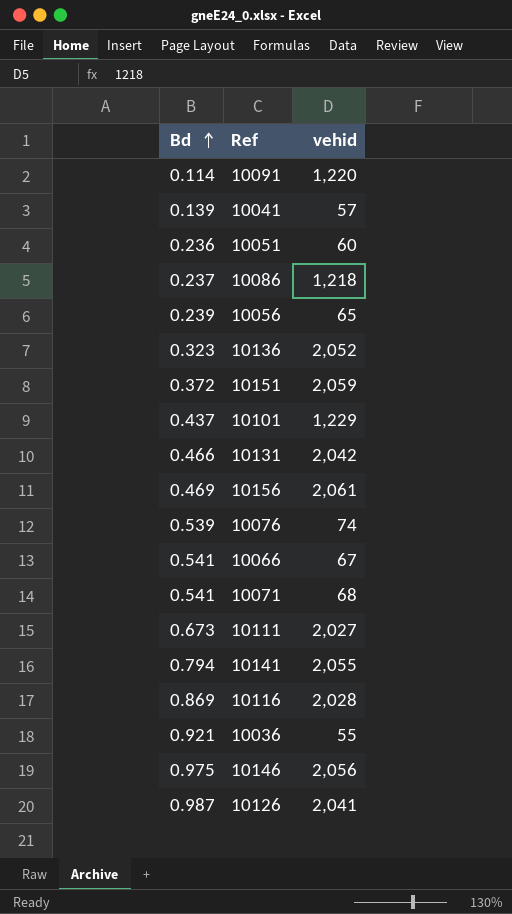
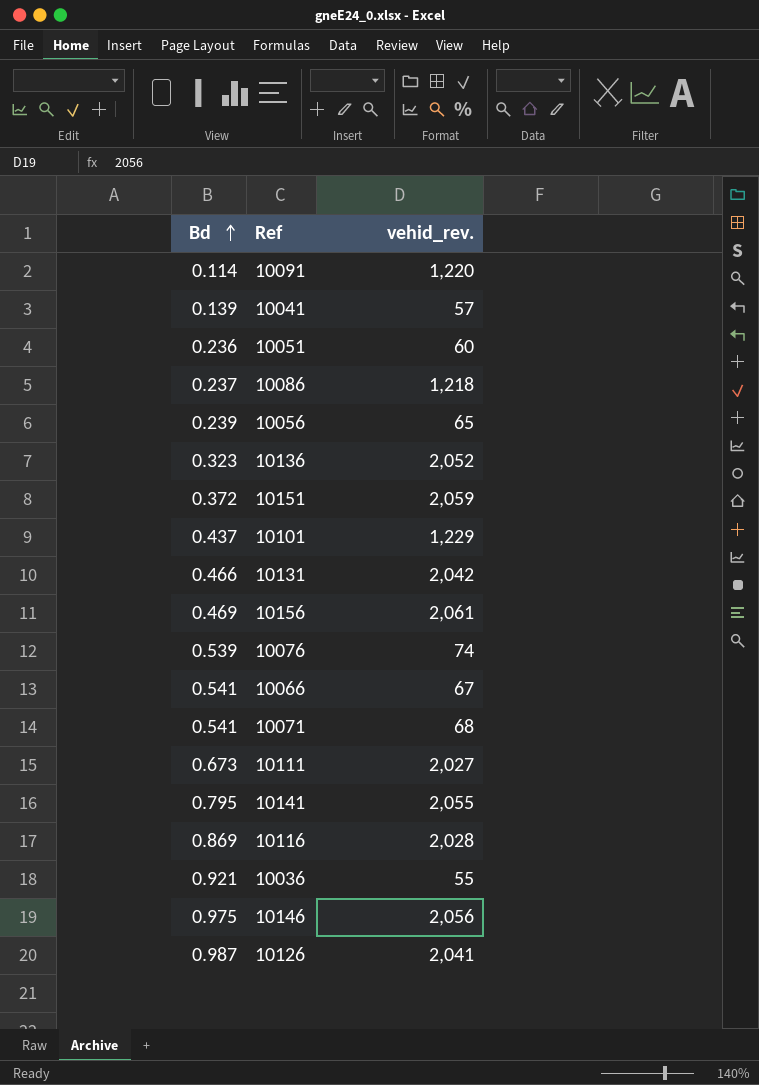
column name: vehid -> vehid_rev.
10141 | Bd: 0.794 -> 0.795

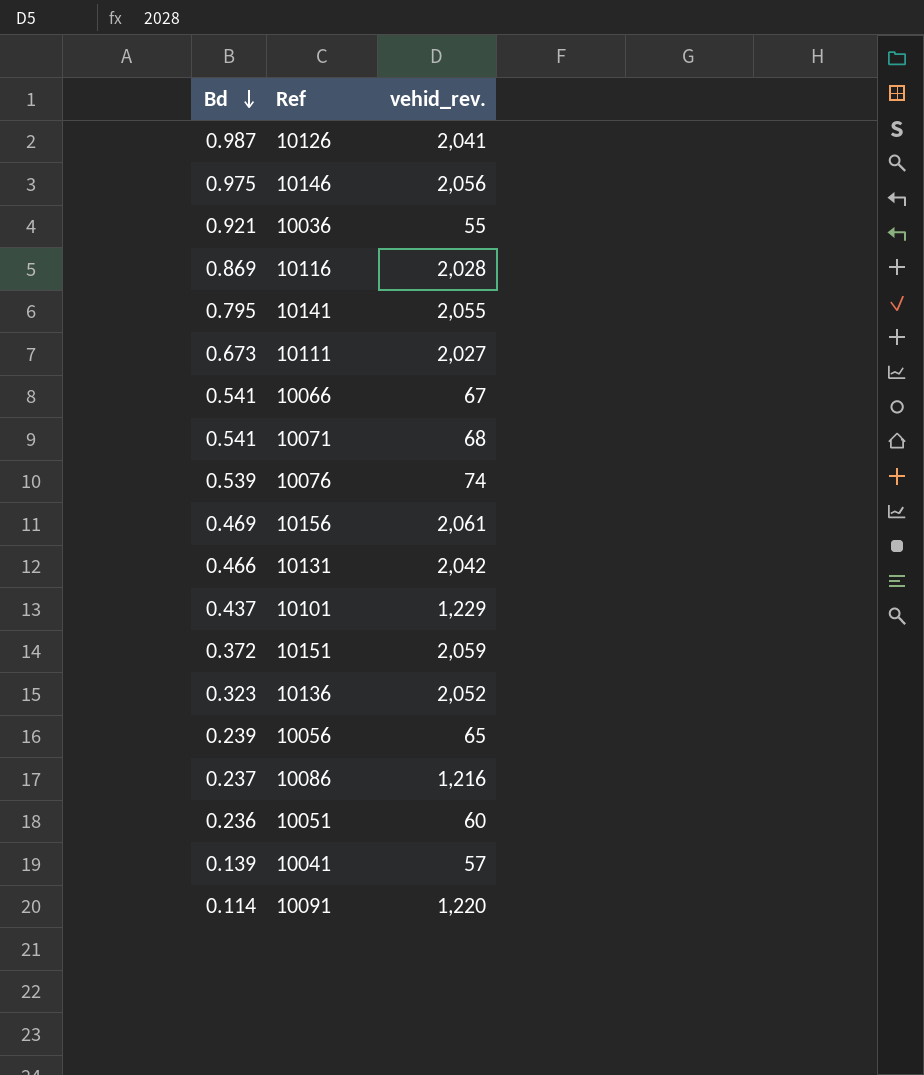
row order: Bd ascending -> Bd descending
10086 | vehid_rev.: 1,218 -> 1,216

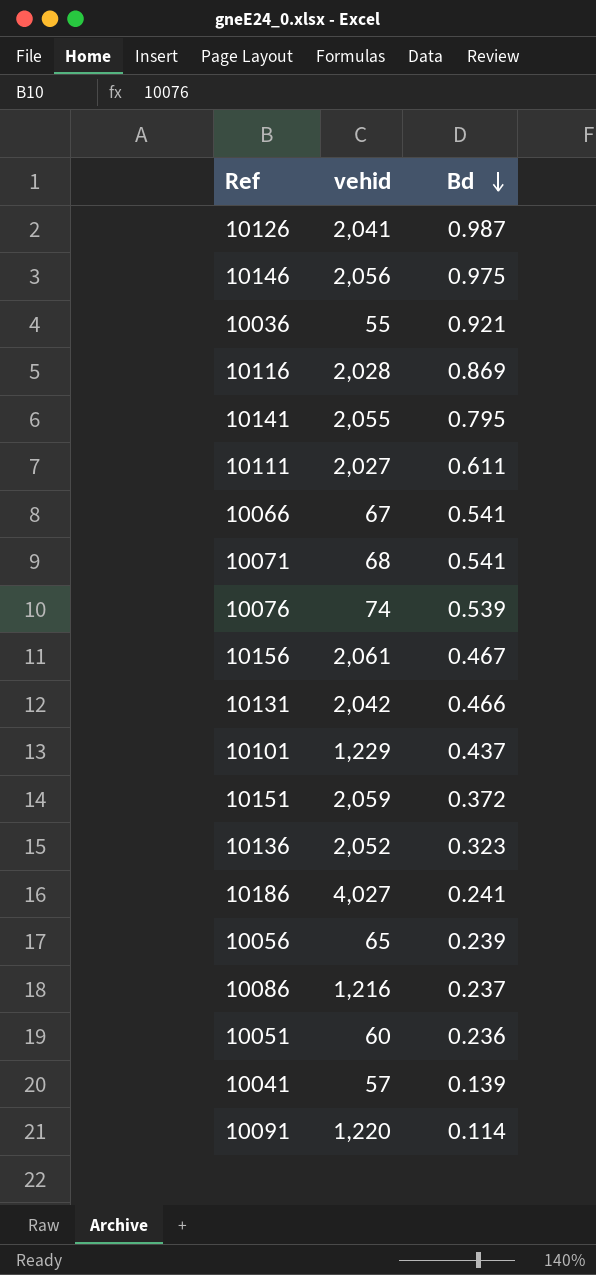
column name: vehid_rev. -> vehid
column Bd | position: 1 -> 3
10111 | Bd: 0.673 -> 0.611
10156 | Bd: 0.469 -> 0.467
row 10186: none -> 4,027 | 0.241

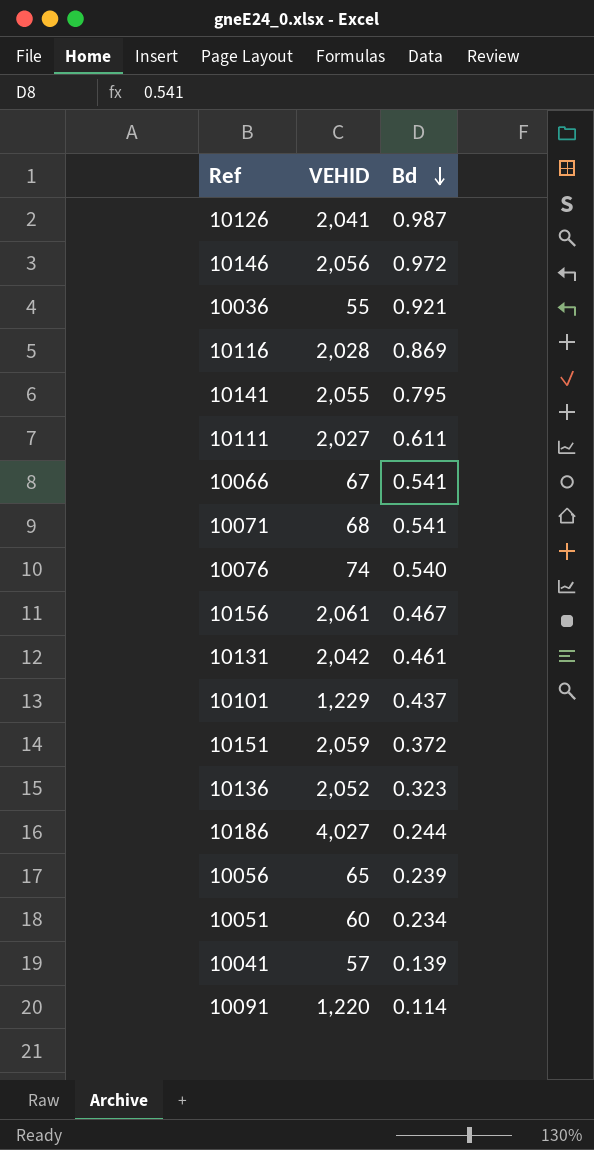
column name: vehid -> VEHID
row 10086: 1,216 | 0.237 -> none
10146 | Bd: 0.975 -> 0.972
10076 | Bd: 0.539 -> 0.540
10131 | Bd: 0.466 -> 0.461
10186 | Bd: 0.241 -> 0.244
10051 | Bd: 0.236 -> 0.234

